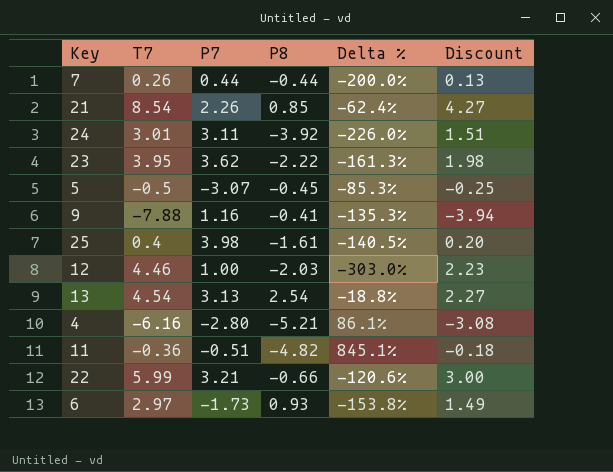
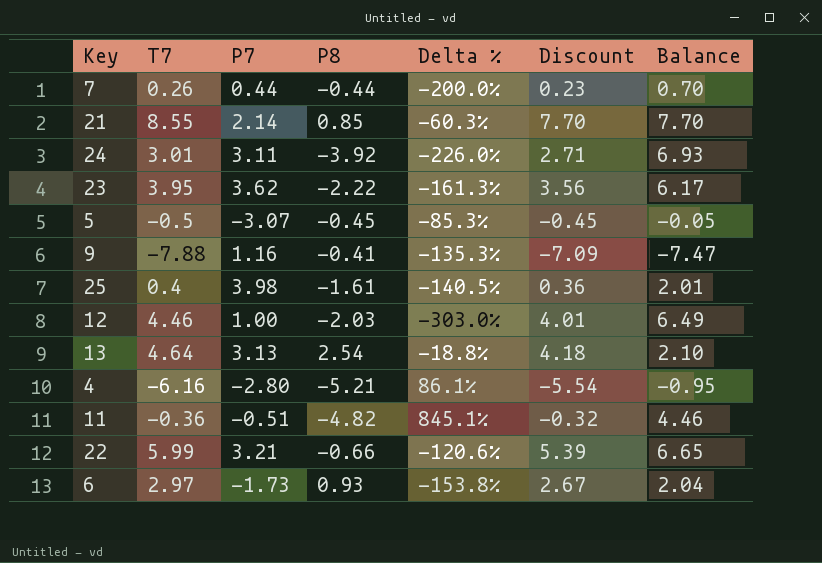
column Discount | formula: [T7] * 0.5 -> [T7] * 0.9
column Balance | formula: none -> [T7] - [P8]
21 | T7: 8.54 -> 8.55
21 | P7: 2.26 -> 2.14
21 | Delta %: -62.4% -> -60.3%
13 | T7: 4.54 -> 4.64

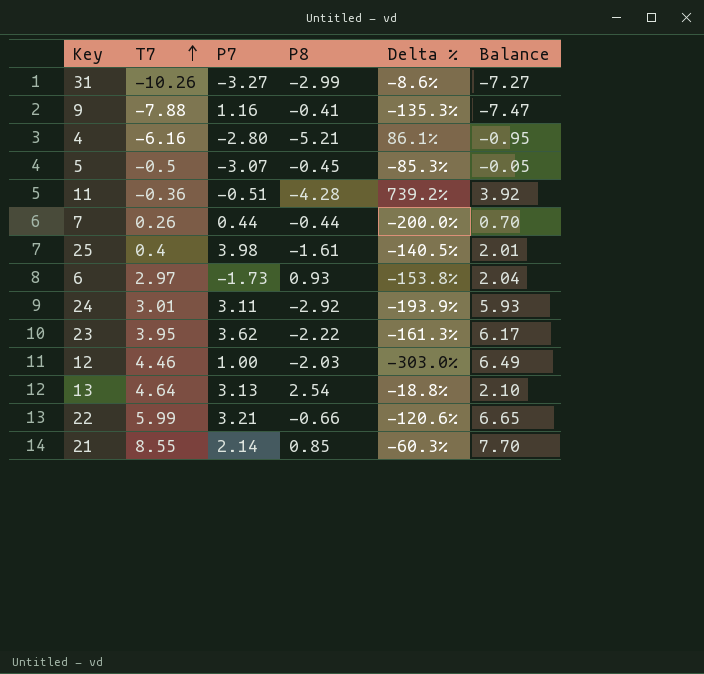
row order: none -> T7 ascending
column Discount | formula: [T7] * 0.9 -> none
row 31: none -> -10.26 | -3.27 | -2.99 | -8.6% | -7.27
11 | P8: -4.82 -> -4.28
11 | Delta %: 845.1% -> 739.2%
11 | Balance: 4.46 -> 3.92
24 | P8: -3.92 -> -2.92
24 | Delta %: -226.0% -> -193.9%
24 | Balance: 6.93 -> 5.93

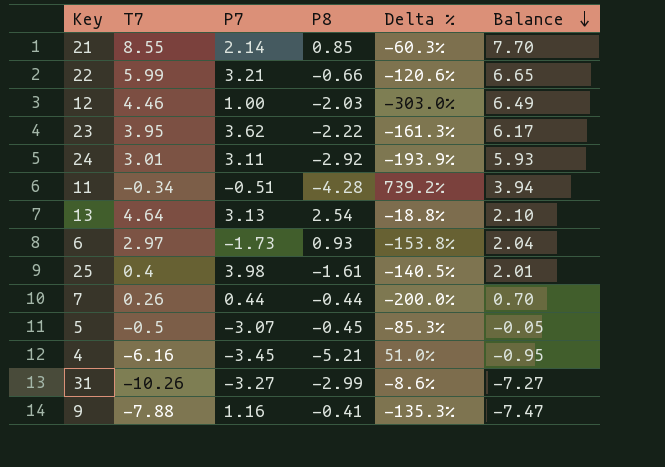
row order: T7 ascending -> Balance descending
11 | T7: -0.36 -> -0.34
11 | Balance: 3.92 -> 3.94
4 | P7: -2.80 -> -3.45
4 | Delta %: 86.1% -> 51.0%

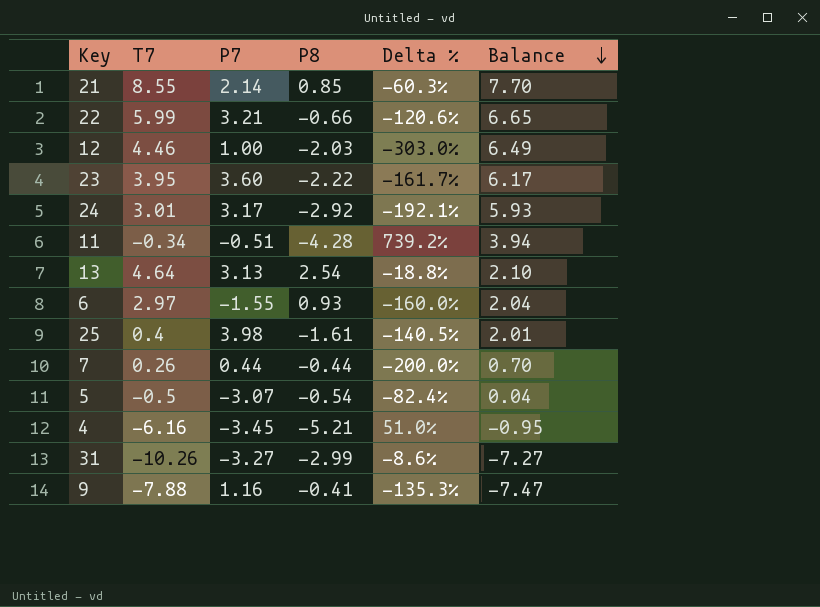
23 | P7: 3.62 -> 3.60
23 | Delta %: -161.3% -> -161.7%
24 | P7: 3.11 -> 3.17
24 | Delta %: -193.9% -> -192.1%
6 | P7: -1.73 -> -1.55
6 | Delta %: -153.8% -> -160.0%
5 | P8: -0.45 -> -0.54
5 | Delta %: -85.3% -> -82.4%
5 | Balance: -0.05 -> 0.04

